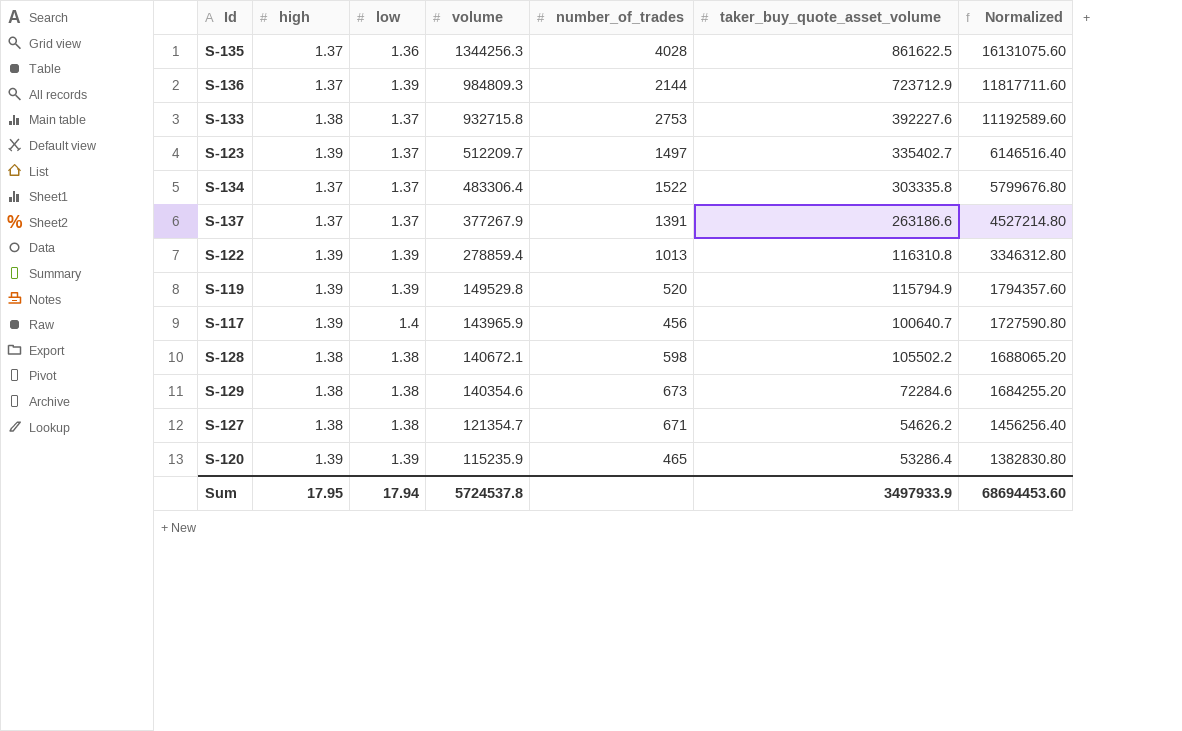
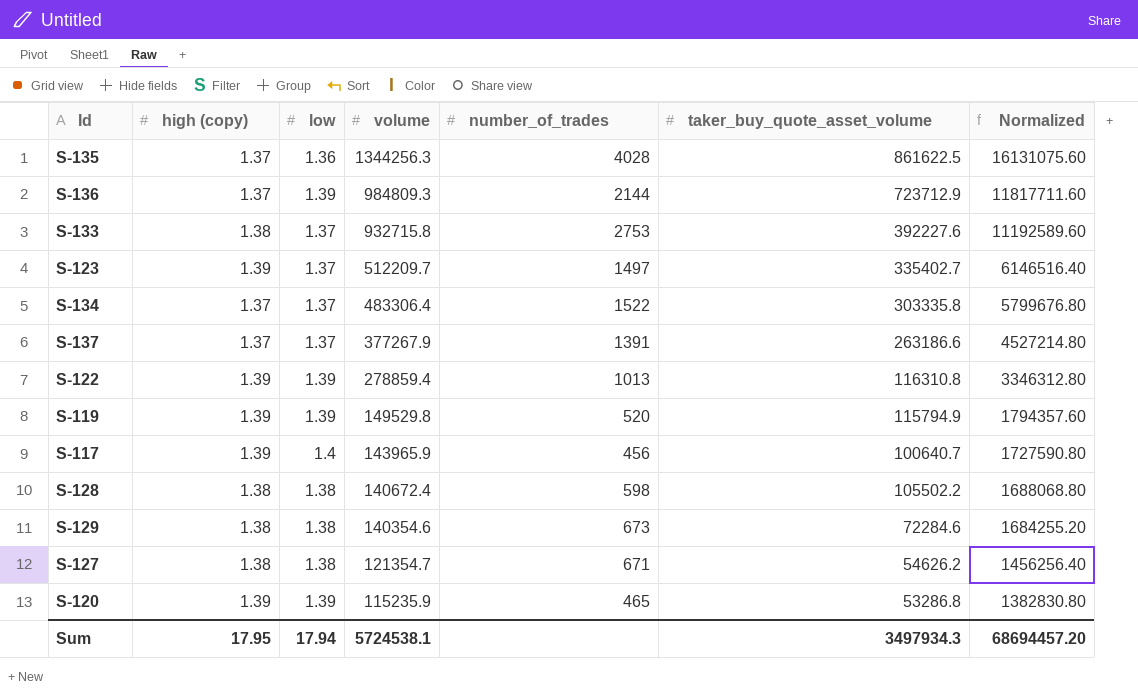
column name: high -> high (copy)
S-128 | volume: 140672.1 -> 140672.4
S-128 | Normalized: 1688065.20 -> 1688068.80
S-120 | taker_buy_quote_asset_volume: 53286.4 -> 53286.8
Sum | volume: 5724537.8 -> 5724538.1
Sum | taker_buy_quote_asset_volume: 3497933.9 -> 3497934.3
Sum | Normalized: 68694453.60 -> 68694457.20

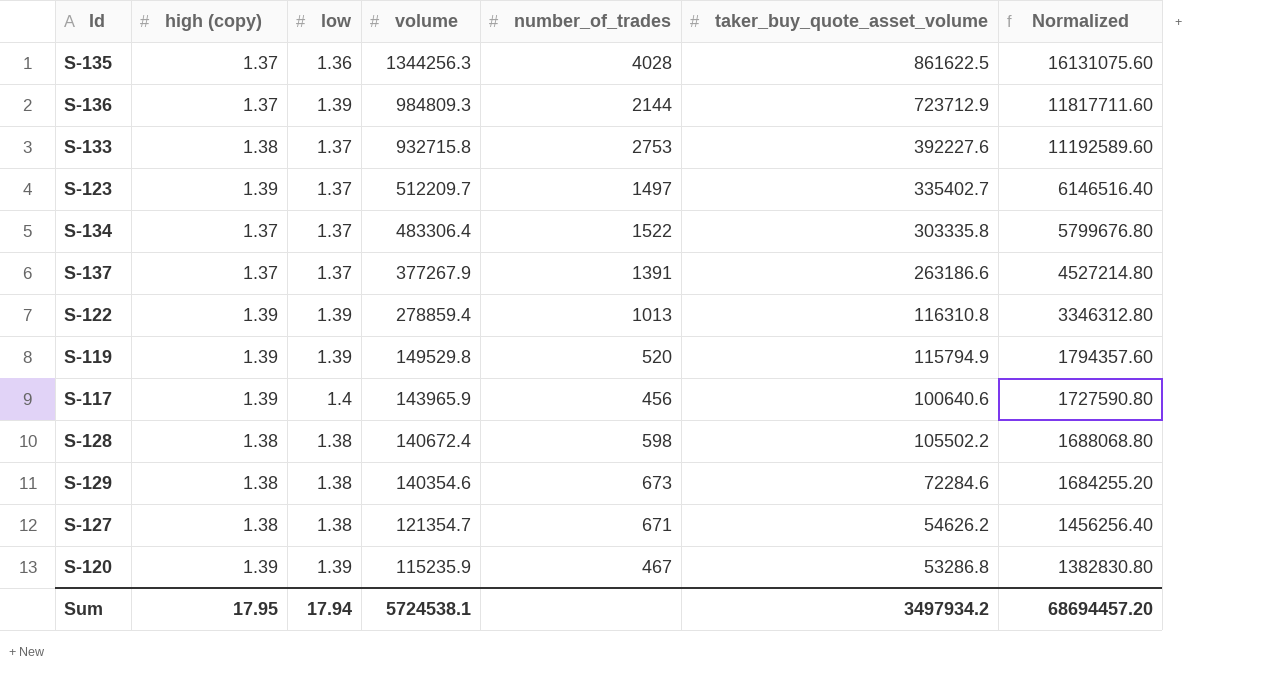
S-117 | taker_buy_quote_asset_volume: 100640.7 -> 100640.6
S-120 | number_of_trades: 465 -> 467
Sum | taker_buy_quote_asset_volume: 3497934.3 -> 3497934.2

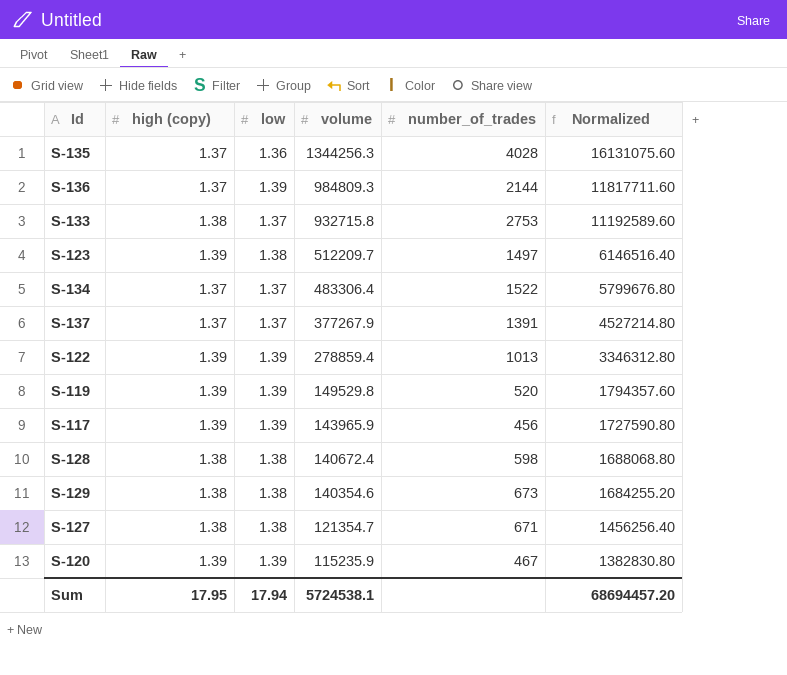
column taker_buy_quote_asset_volume | position: 6 -> none
S-123 | low: 1.37 -> 1.38
S-117 | low: 1.4 -> 1.39

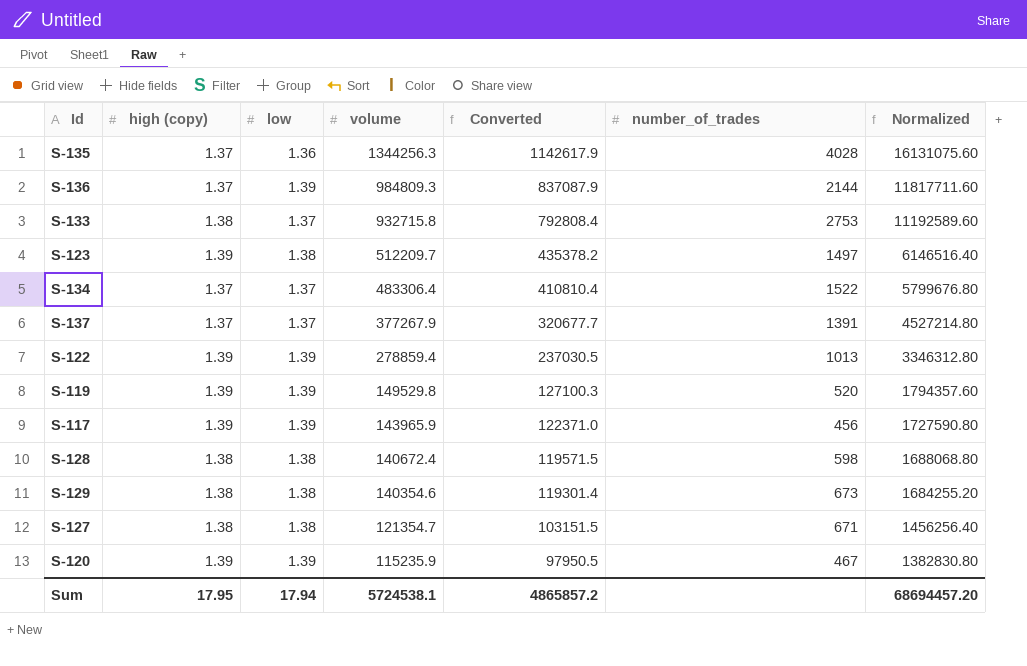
column Converted | formula: none -> [volume] * 0.85

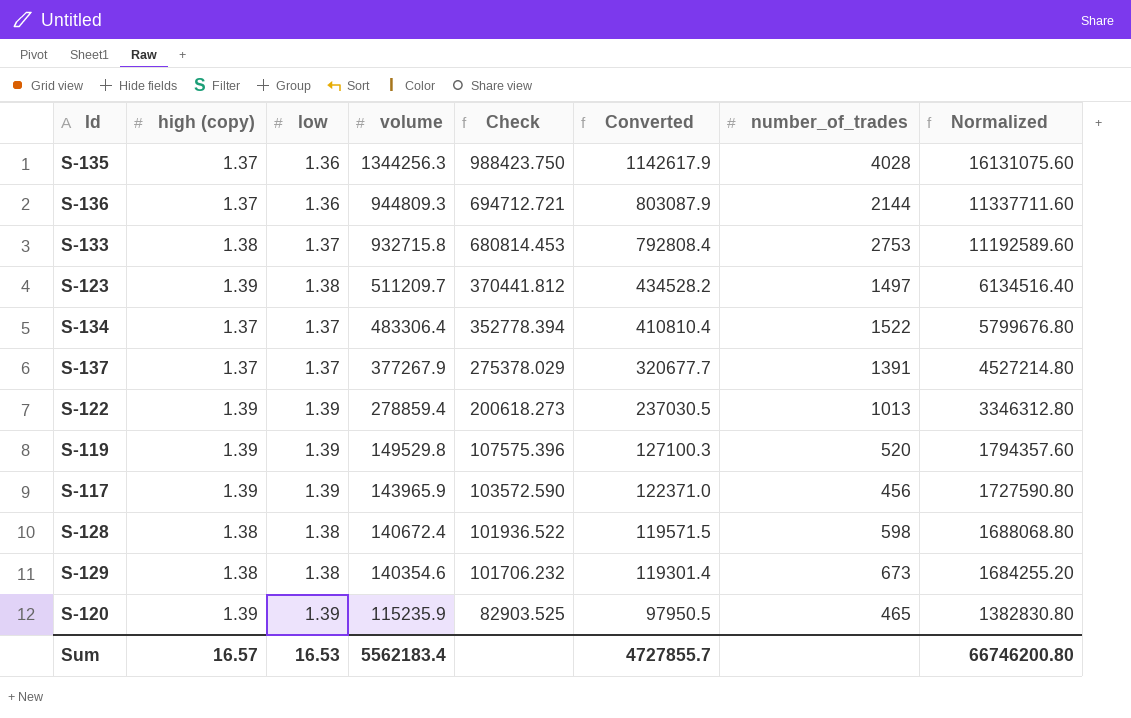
column Check | formula: none -> [volume] / [low]
row S-127: 1.38 | 1.38 | 121354.7 | 103151.5 | 671 | 1456256.40 -> none
S-136 | low: 1.39 -> 1.36
S-136 | volume: 984809.3 -> 944809.3
S-136 | Converted: 837087.9 -> 803087.9
S-136 | Normalized: 11817711.60 -> 11337711.60
S-123 | volume: 512209.7 -> 511209.7
S-123 | Converted: 435378.2 -> 434528.2
S-123 | Normalized: 6146516.40 -> 6134516.40
S-120 | number_of_trades: 467 -> 465
Sum | high (copy): 17.95 -> 16.57
Sum | low: 17.94 -> 16.53
Sum | volume: 5724538.1 -> 5562183.4
Sum | Converted: 4865857.2 -> 4727855.7
Sum | Normalized: 68694457.20 -> 66746200.80

